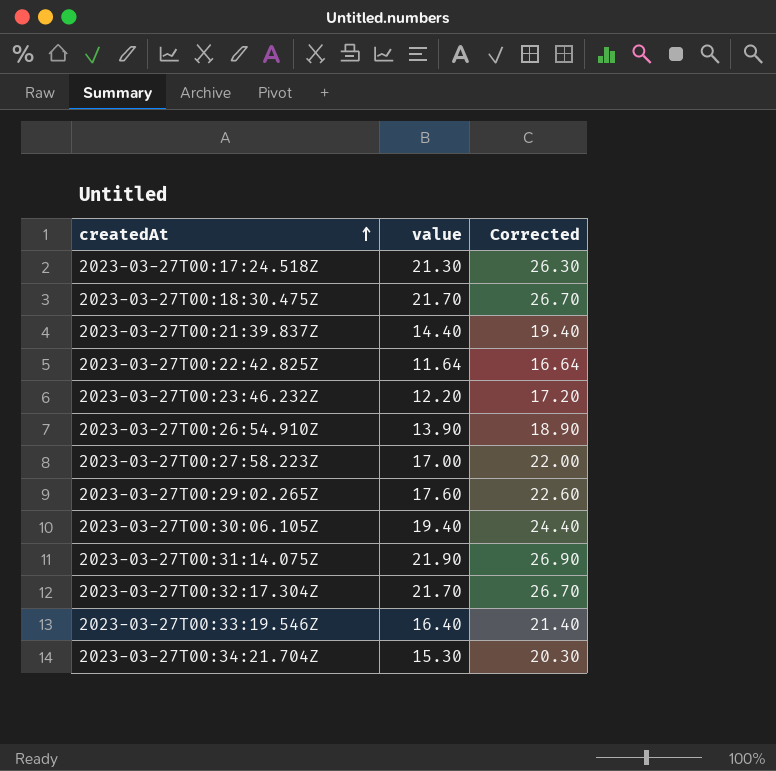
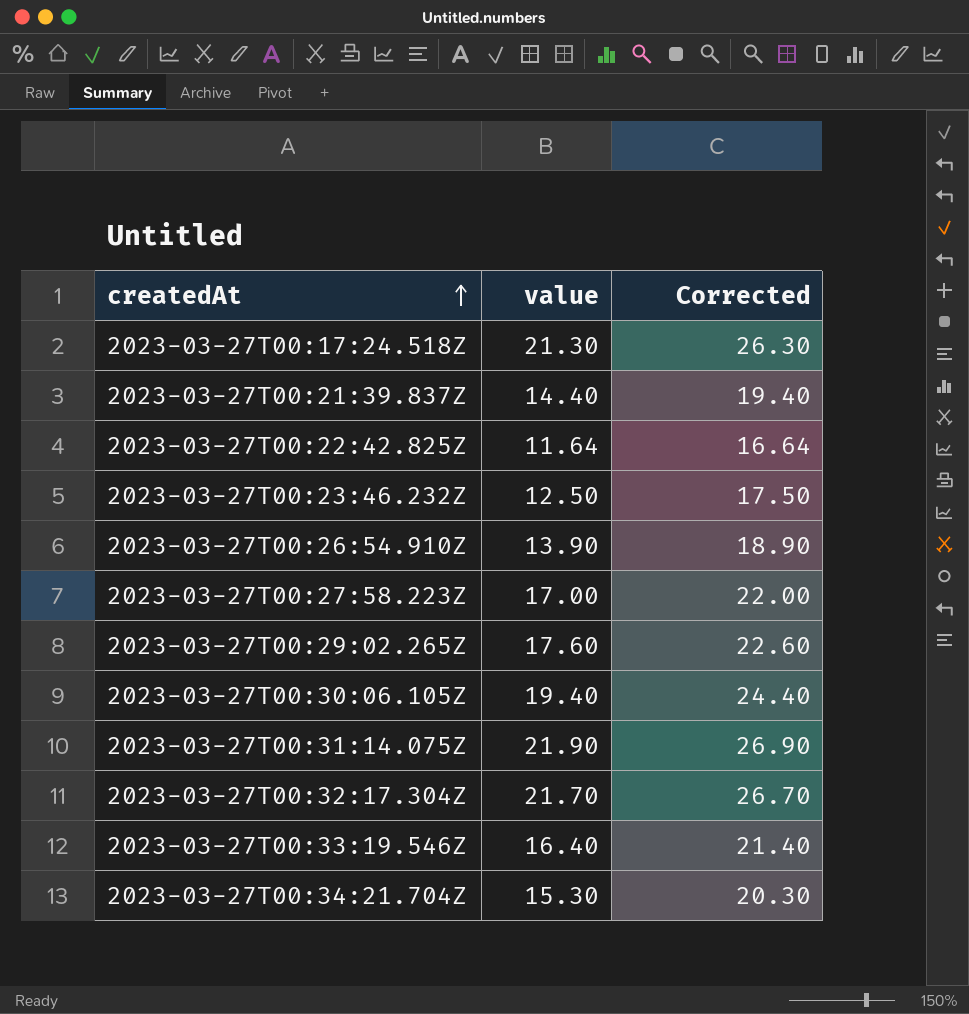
row 2023-03-27T00:18:30.475Z: 21.70 | 26.70 -> none
2023-03-27T00:23:46.232Z | value: 12.20 -> 12.50
2023-03-27T00:23:46.232Z | Corrected: 17.20 -> 17.50

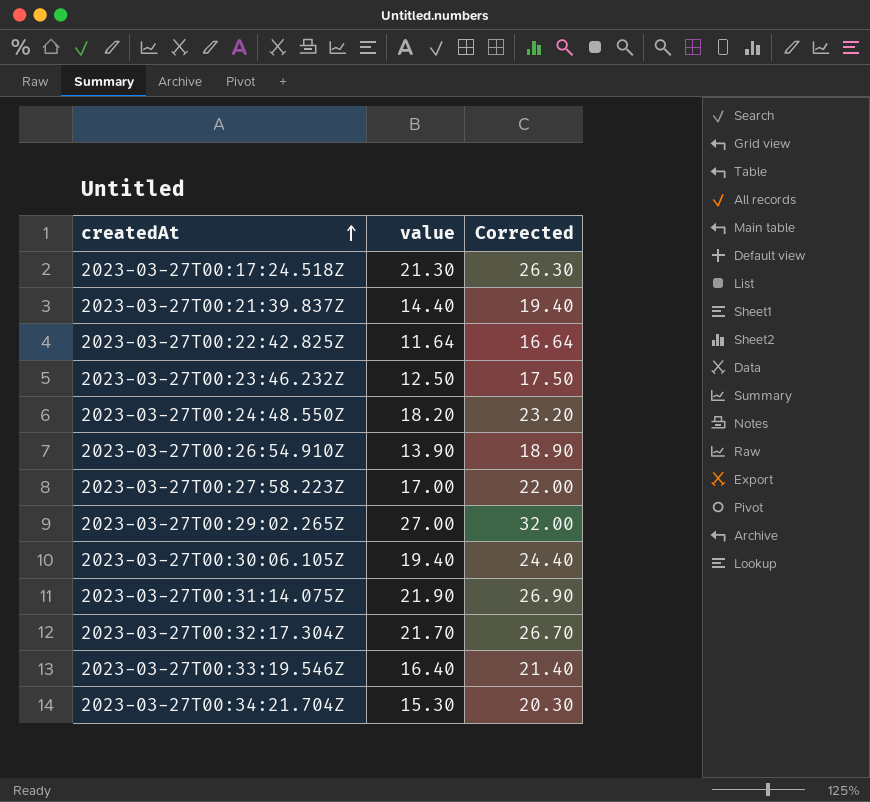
row 2023-03-27T00:24:48.550Z: none -> 18.20 | 23.20
2023-03-27T00:29:02.265Z | value: 17.60 -> 27.00
2023-03-27T00:29:02.265Z | Corrected: 22.60 -> 32.00

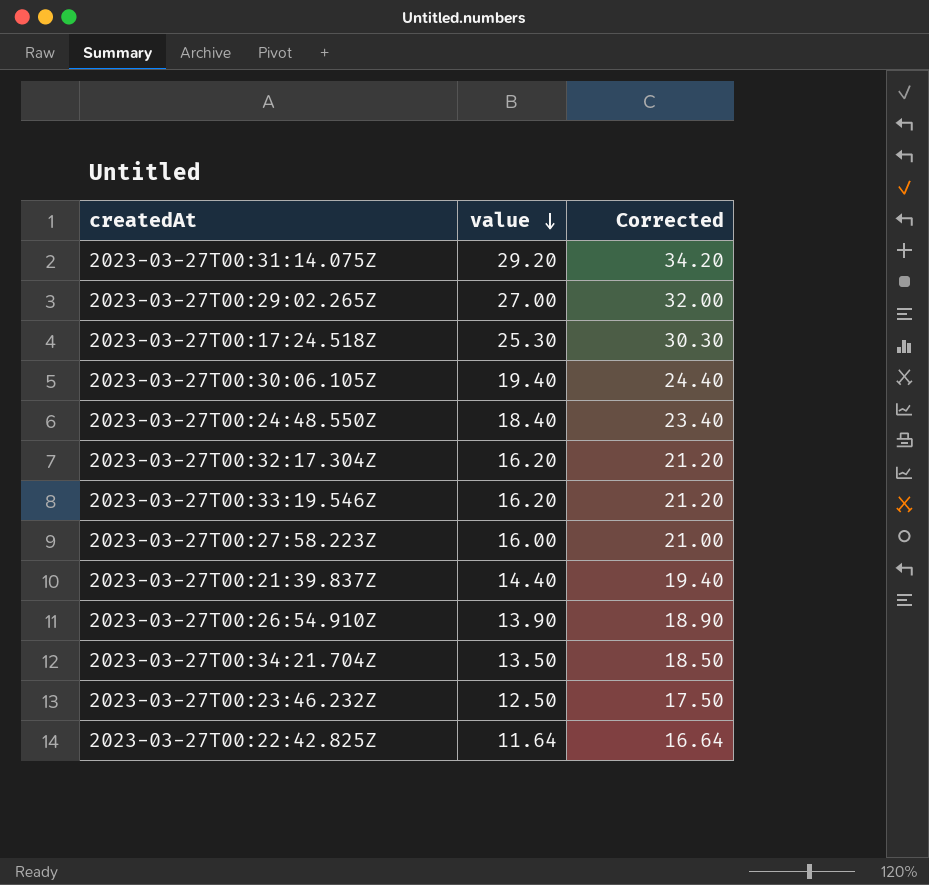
row order: createdAt ascending -> value descending
2023-03-27T00:31:14.075Z | value: 21.90 -> 29.20
2023-03-27T00:31:14.075Z | Corrected: 26.90 -> 34.20
2023-03-27T00:17:24.518Z | value: 21.30 -> 25.30
2023-03-27T00:17:24.518Z | Corrected: 26.30 -> 30.30
2023-03-27T00:24:48.550Z | value: 18.20 -> 18.40
2023-03-27T00:24:48.550Z | Corrected: 23.20 -> 23.40
2023-03-27T00:32:17.304Z | value: 21.70 -> 16.20
2023-03-27T00:32:17.304Z | Corrected: 26.70 -> 21.20
2023-03-27T00:33:19.546Z | value: 16.40 -> 16.20
2023-03-27T00:33:19.546Z | Corrected: 21.40 -> 21.20
2023-03-27T00:27:58.223Z | value: 17.00 -> 16.00
2023-03-27T00:27:58.223Z | Corrected: 22.00 -> 21.00
2023-03-27T00:34:21.704Z | value: 15.30 -> 13.50
2023-03-27T00:34:21.704Z | Corrected: 20.30 -> 18.50

